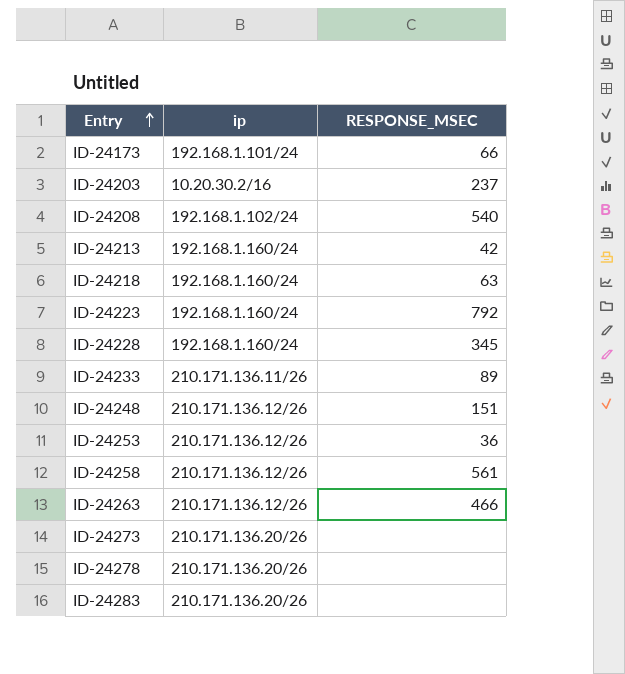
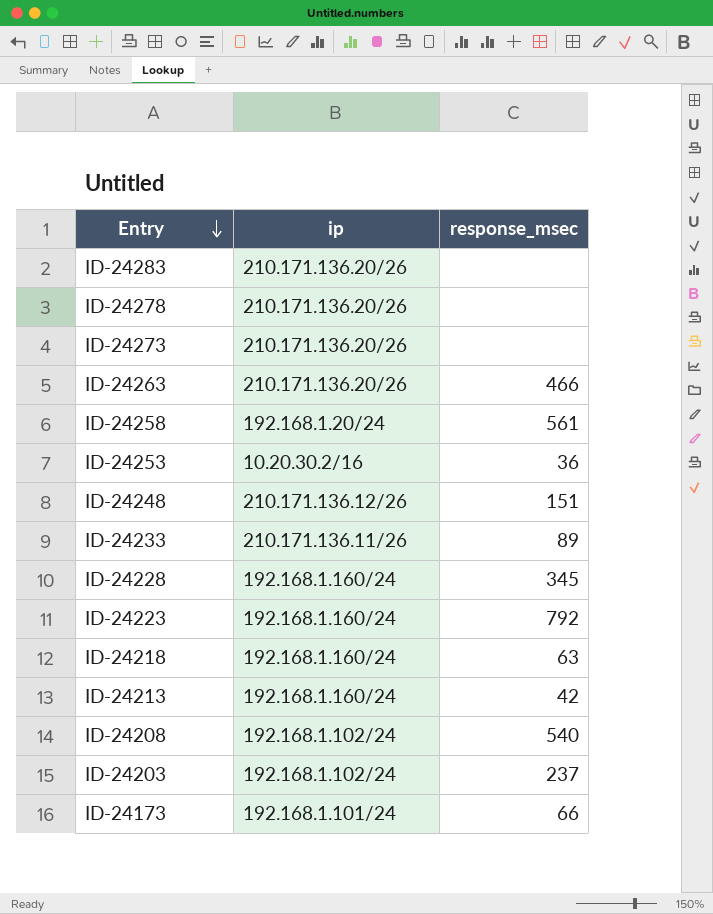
row order: Entry ascending -> Entry descending
column name: RESPONSE_MSEC -> response_msec
ID-24263 | ip: 210.171.136.12/26 -> 210.171.136.20/26
ID-24258 | ip: 210.171.136.12/26 -> 192.168.1.20/24
ID-24253 | ip: 210.171.136.12/26 -> 10.20.30.2/16
ID-24203 | ip: 10.20.30.2/16 -> 192.168.1.102/24

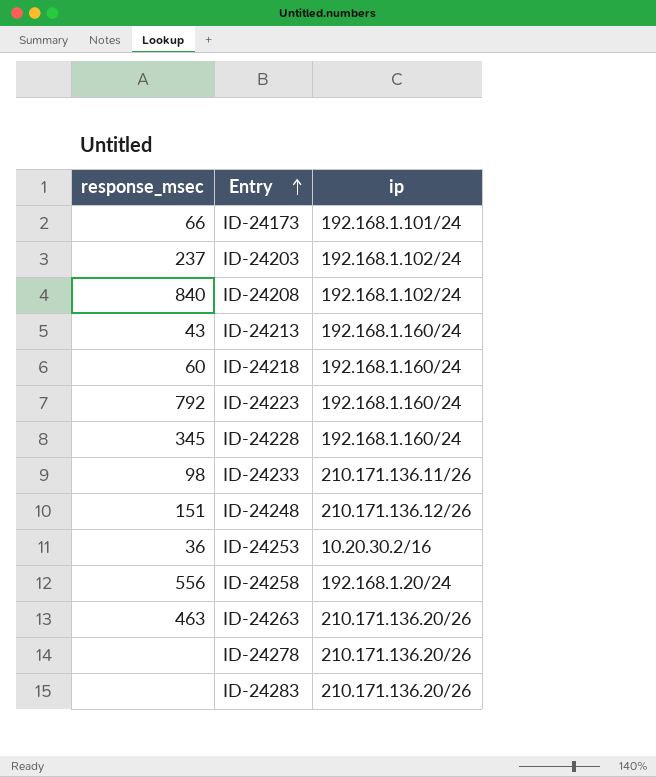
row order: Entry descending -> Entry ascending
column response_msec | position: 3 -> 1
row ID-24273: 210.171.136.20/26 | none -> none
ID-24208 | response_msec: 540 -> 840
ID-24213 | response_msec: 42 -> 43
ID-24218 | response_msec: 63 -> 60
ID-24233 | response_msec: 89 -> 98
ID-24258 | response_msec: 561 -> 556
ID-24263 | response_msec: 466 -> 463

